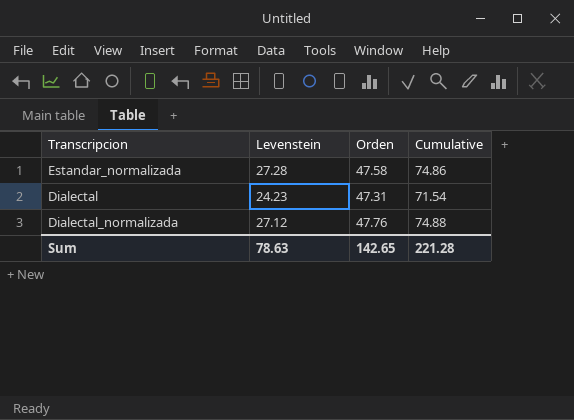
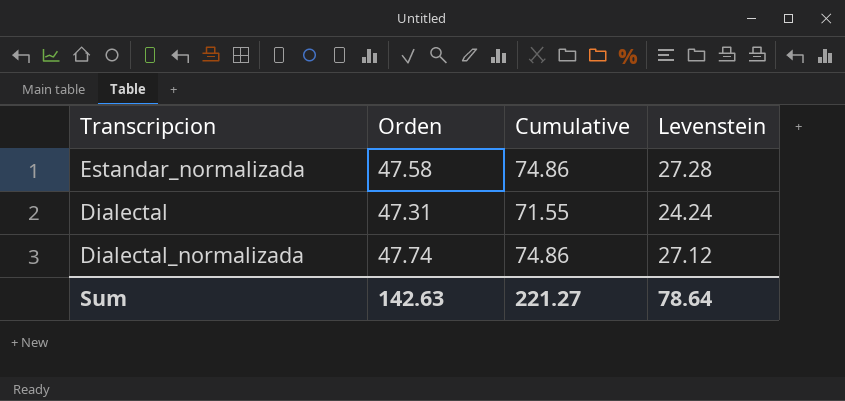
column Levenstein | position: 2 -> 4
Dialectal | Cumulative: 71.54 -> 71.55
Dialectal | Levenstein: 24.23 -> 24.24
Dialectal_normalizada | Orden: 47.76 -> 47.74
Dialectal_normalizada | Cumulative: 74.88 -> 74.86
Sum | Orden: 142.65 -> 142.63
Sum | Cumulative: 221.28 -> 221.27
Sum | Levenstein: 78.63 -> 78.64

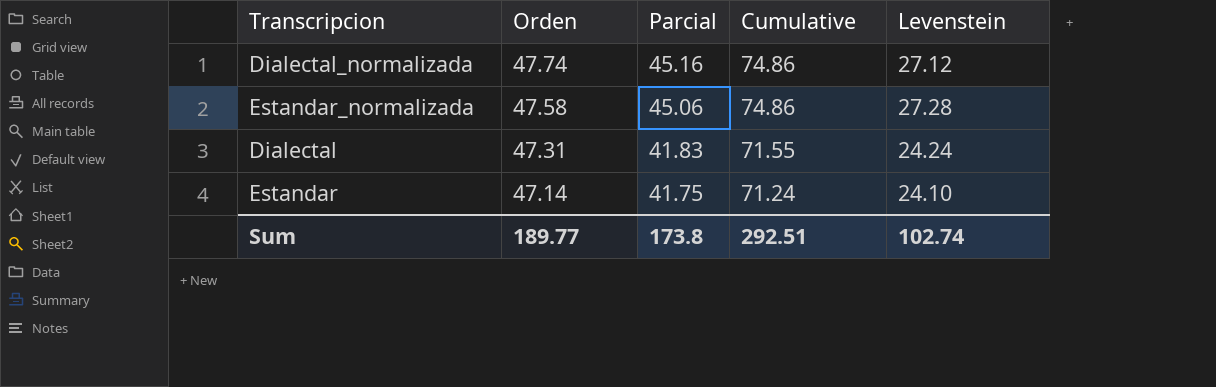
row order: none -> Orden descending
column Parcial | position: none -> 3
row Estandar: none -> 47.14 | 41.75 | 71.24 | 24.10
Sum | Orden: 142.63 -> 189.77
Sum | Cumulative: 221.27 -> 292.51
Sum | Levenstein: 78.64 -> 102.74

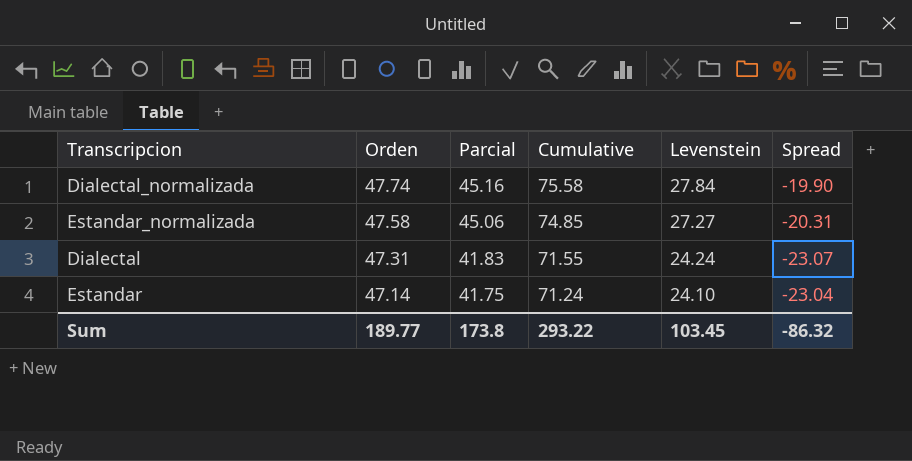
column Spread | formula: none -> [Levenstein] - [Orden]
Dialectal_normalizada | Cumulative: 74.86 -> 75.58
Dialectal_normalizada | Levenstein: 27.12 -> 27.84
Estandar_normalizada | Cumulative: 74.86 -> 74.85
Estandar_normalizada | Levenstein: 27.28 -> 27.27
Sum | Cumulative: 292.51 -> 293.22
Sum | Levenstein: 102.74 -> 103.45

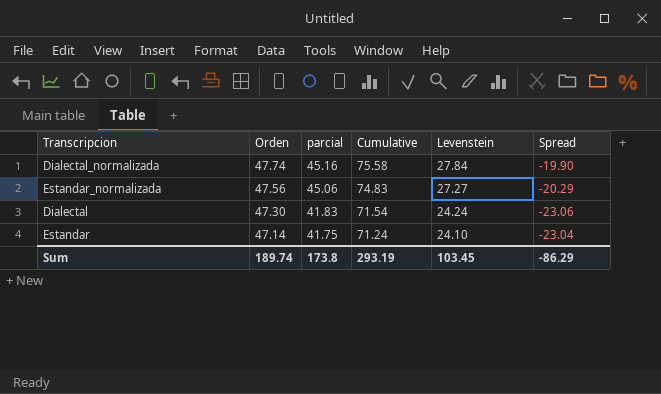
column name: Parcial -> parcial
Estandar_normalizada | Orden: 47.58 -> 47.56
Estandar_normalizada | Cumulative: 74.85 -> 74.83
Estandar_normalizada | Spread: -20.31 -> -20.29
Dialectal | Orden: 47.31 -> 47.30
Dialectal | Cumulative: 71.55 -> 71.54
Dialectal | Spread: -23.07 -> -23.06
Sum | Orden: 189.77 -> 189.74
Sum | Cumulative: 293.22 -> 293.19
Sum | Spread: -86.32 -> -86.29

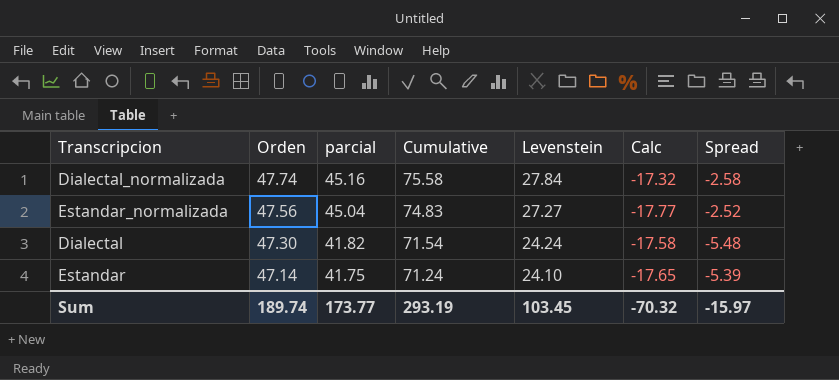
column Calc | formula: none -> [Levenstein] - [parcial]
column Spread | formula: [Levenstein] - [Orden] -> [parcial] - [Orden]
Estandar_normalizada | parcial: 45.06 -> 45.04
Dialectal | parcial: 41.83 -> 41.82
Sum | parcial: 173.8 -> 173.77
Sum | Spread: -86.29 -> -15.97

